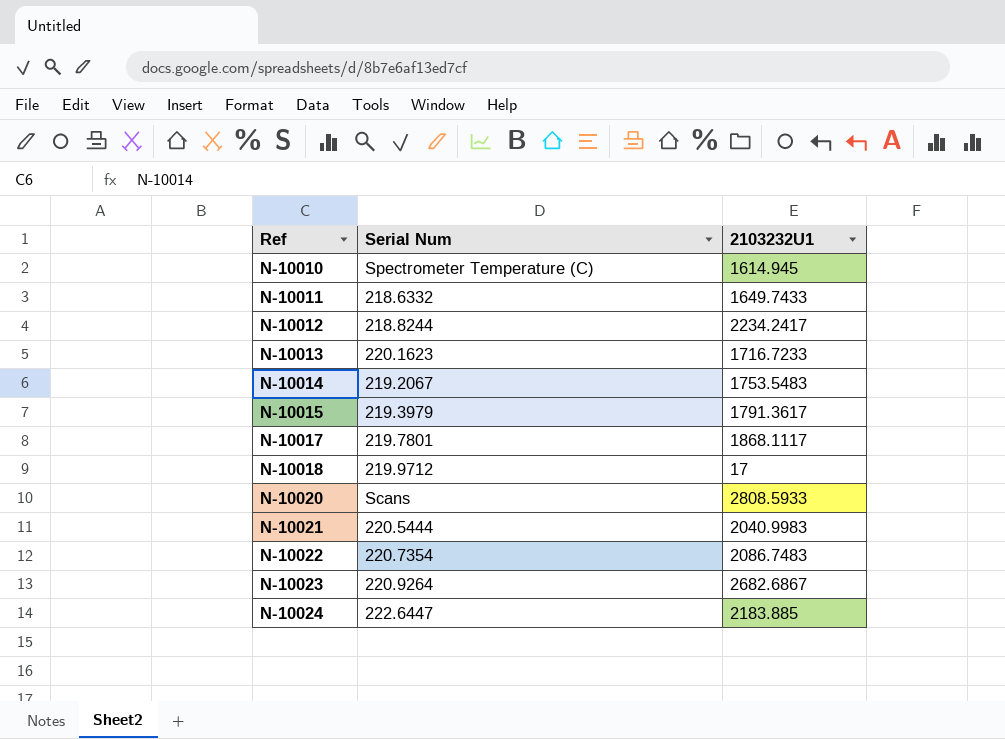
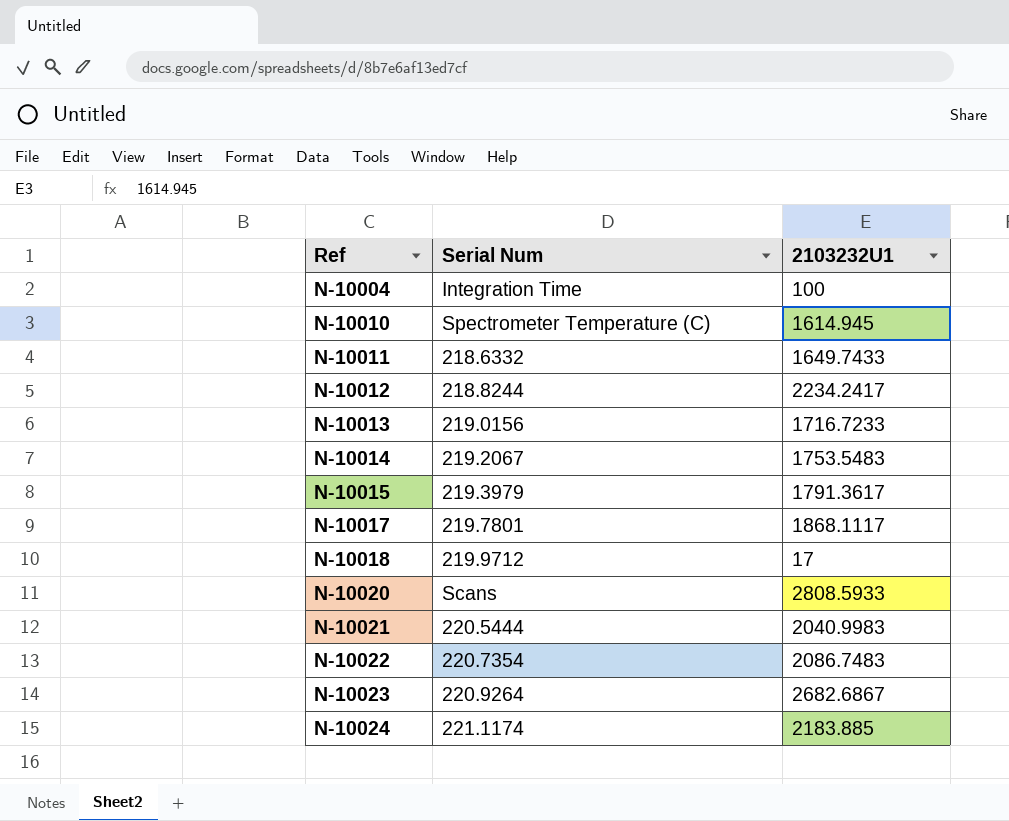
row N-10004: none -> Integration Time | 100
N-10013 | Serial Num: 220.1623 -> 219.0156
N-10024 | Serial Num: 222.6447 -> 221.1174

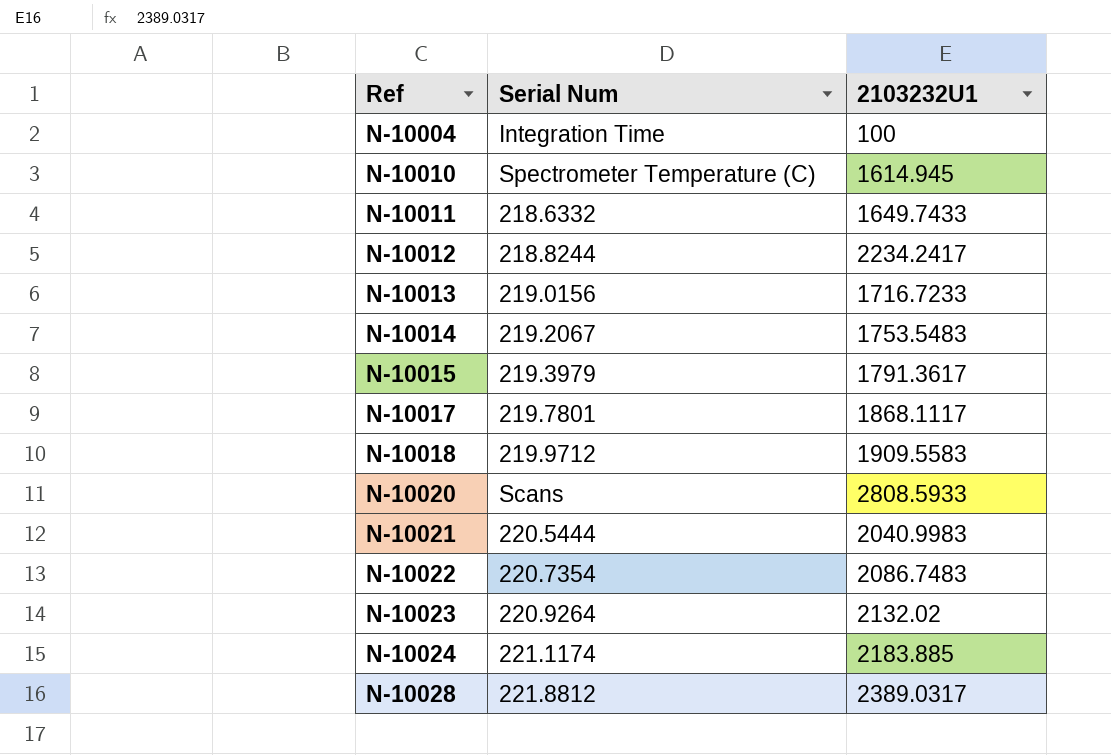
N-10018 | 2103232U1: 17 -> 1909.5583
N-10023 | 2103232U1: 2682.6867 -> 2132.02
row N-10028: none -> 221.8812 | 2389.0317

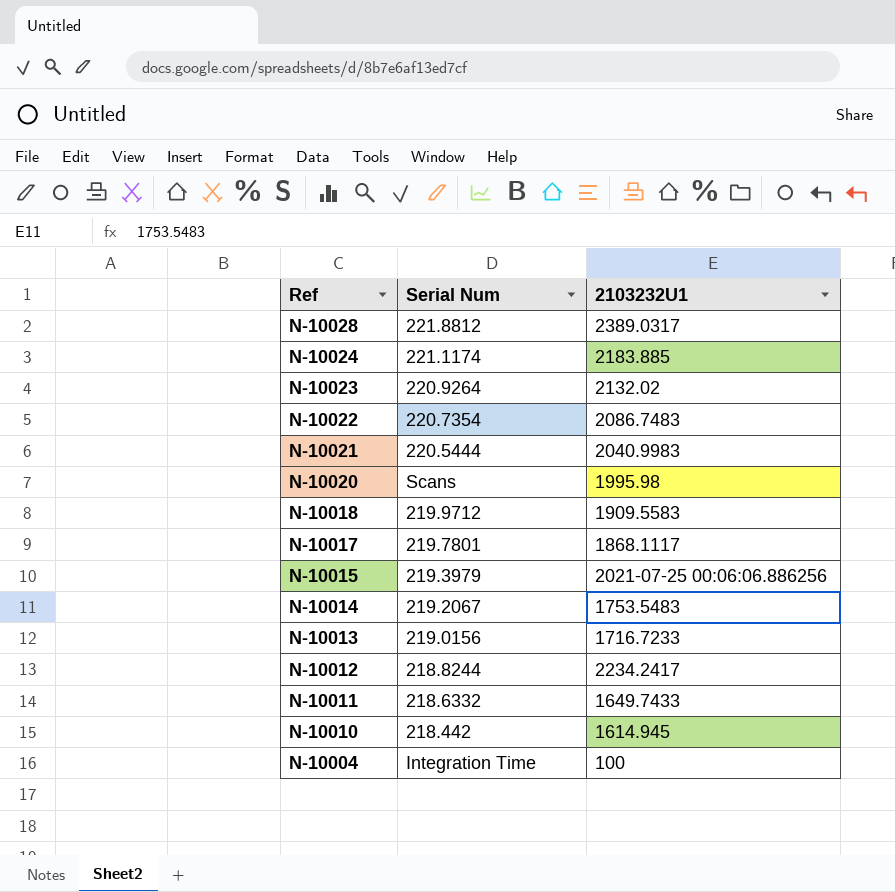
row order: Ref ascending -> Ref descending
N-10020 | 2103232U1: 2808.5933 -> 1995.98
N-10015 | 2103232U1: 1791.3617 -> 2021-07-25 00:06:06.886256
N-10010 | Serial Num: Spectrometer Temperature (C) -> 218.442

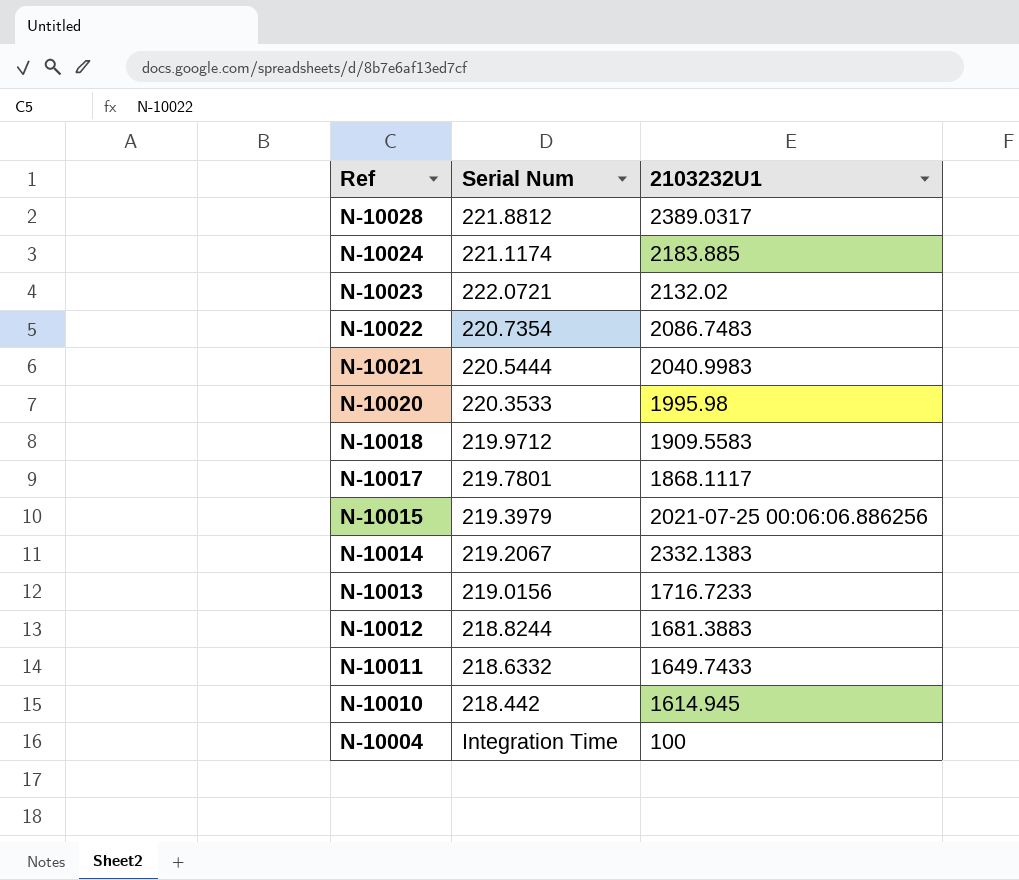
N-10023 | Serial Num: 220.9264 -> 222.0721
N-10020 | Serial Num: Scans -> 220.3533
N-10014 | 2103232U1: 1753.5483 -> 2332.1383
N-10012 | 2103232U1: 2234.2417 -> 1681.3883

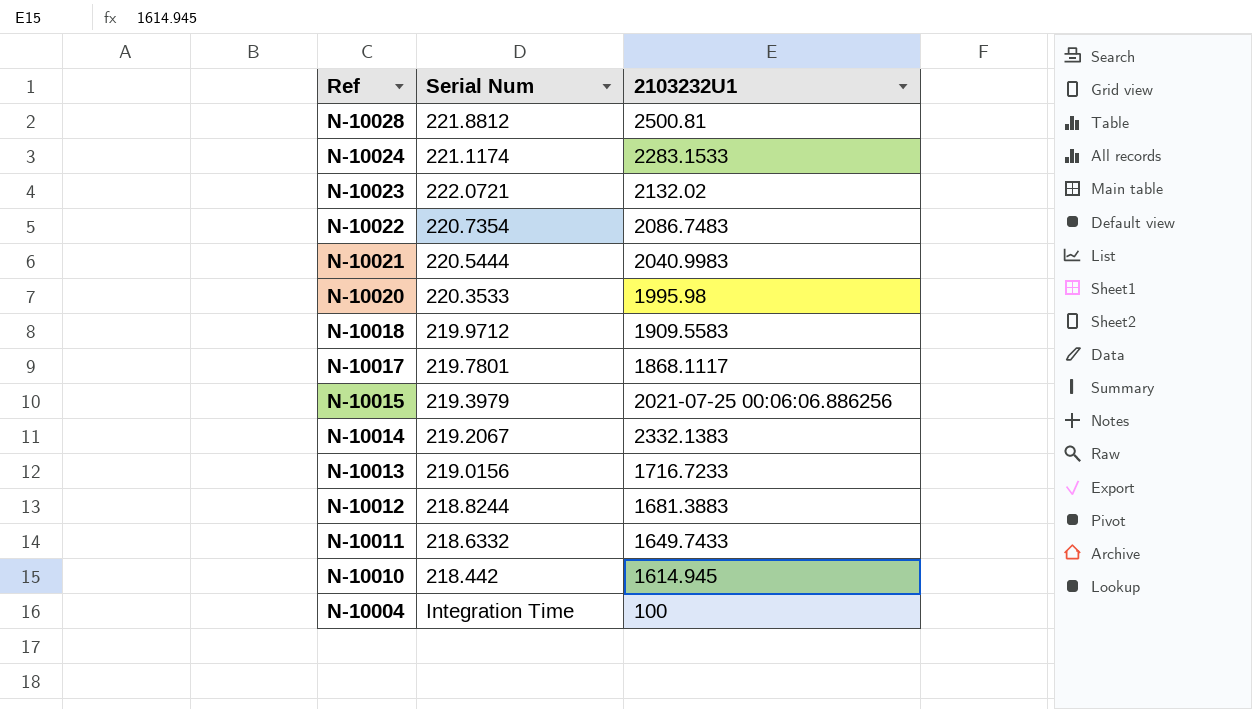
N-10028 | 2103232U1: 2389.0317 -> 2500.81
N-10024 | 2103232U1: 2183.885 -> 2283.1533

